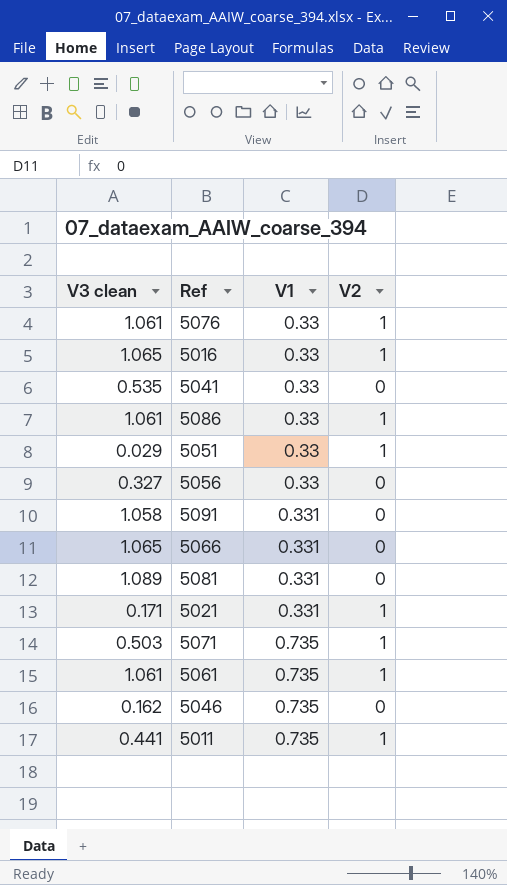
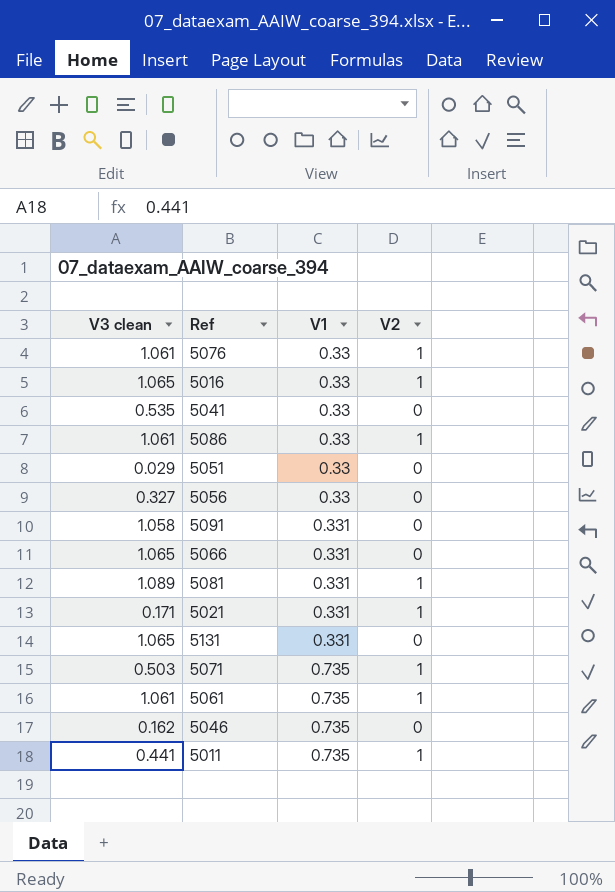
5051 | V2: 1 -> 0
5081 | V2: 0 -> 1
row 5131: none -> 1.065 | 0.331 | 0

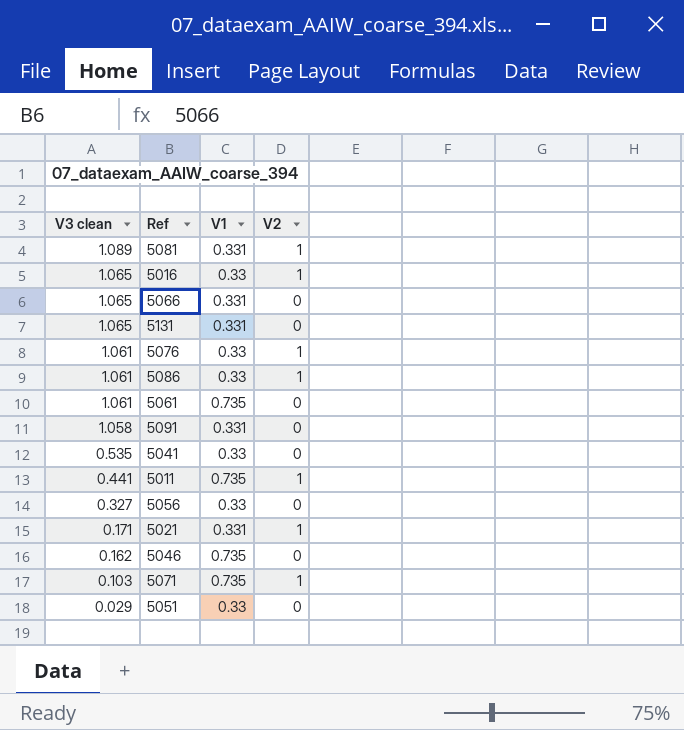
row order: V1 ascending -> V3 clean descending
5061 | V2: 1 -> 0
5071 | V3 clean: 0.503 -> 0.103

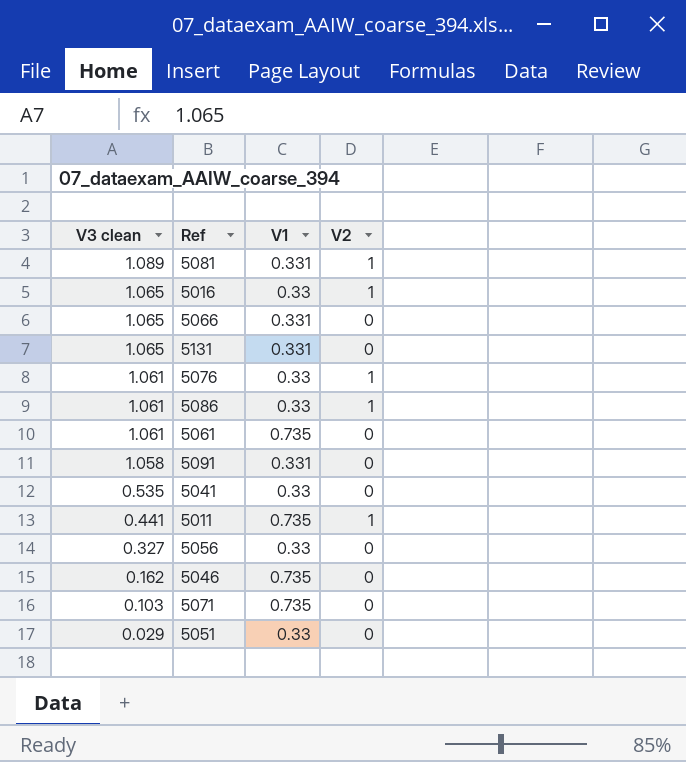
row 5021: 0.171 | 0.331 | 1 -> none
5071 | V2: 1 -> 0

